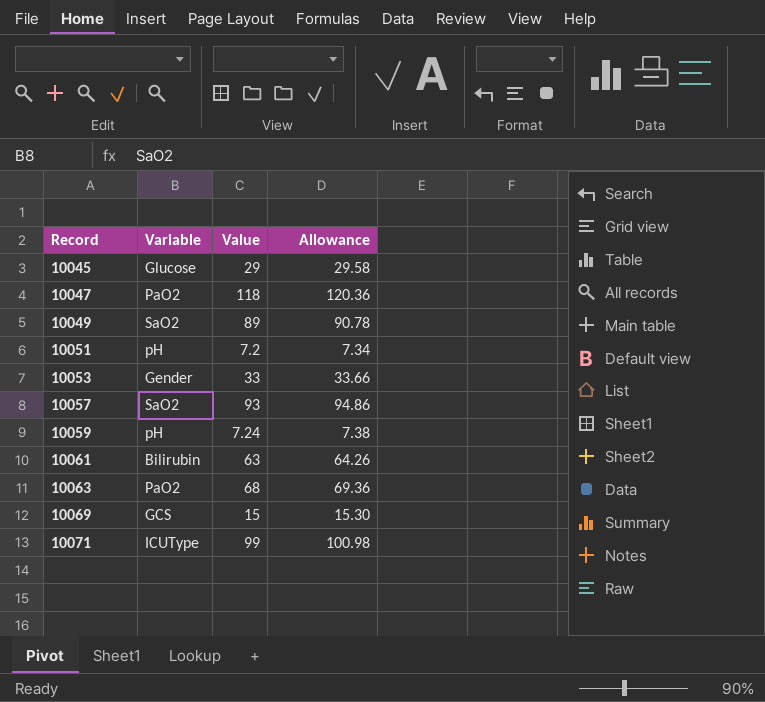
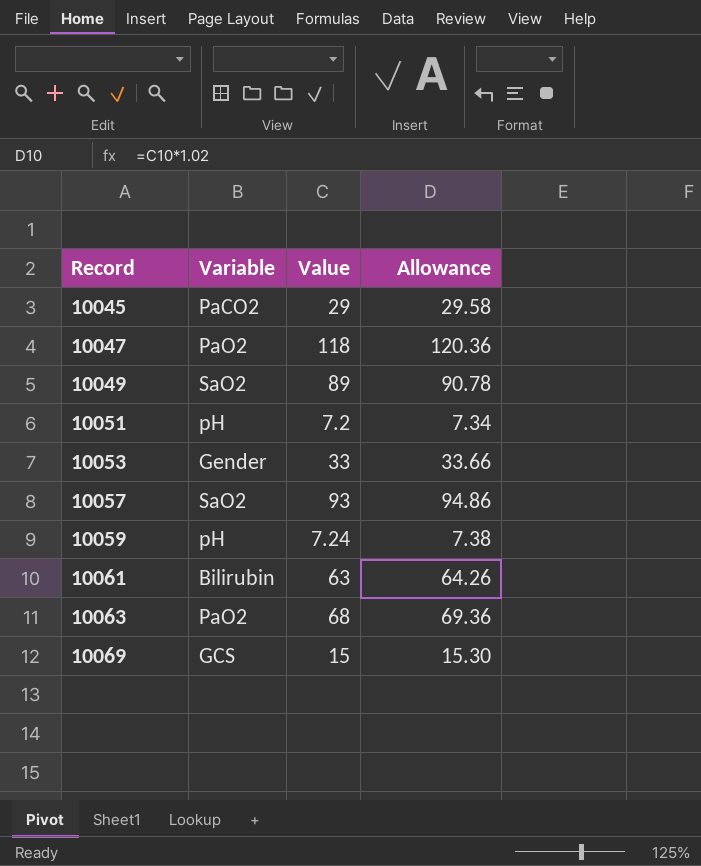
row 10071: ICUType | 99 | 100.98 -> none
10045 | Variable: Glucose -> PaCO2

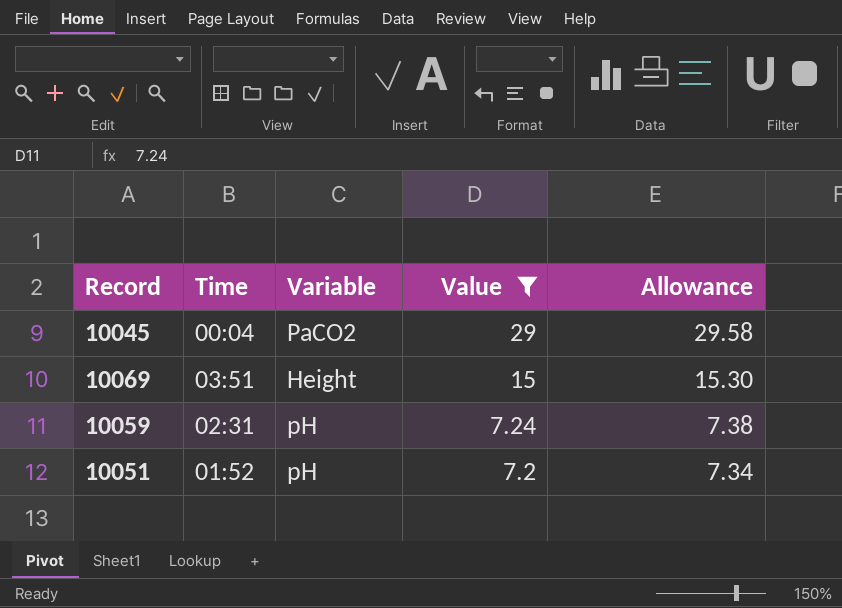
filter: none -> Value <= 29
row order: Record ascending -> Value descending
column Time | position: none -> 2
10069 | Variable: GCS -> Height

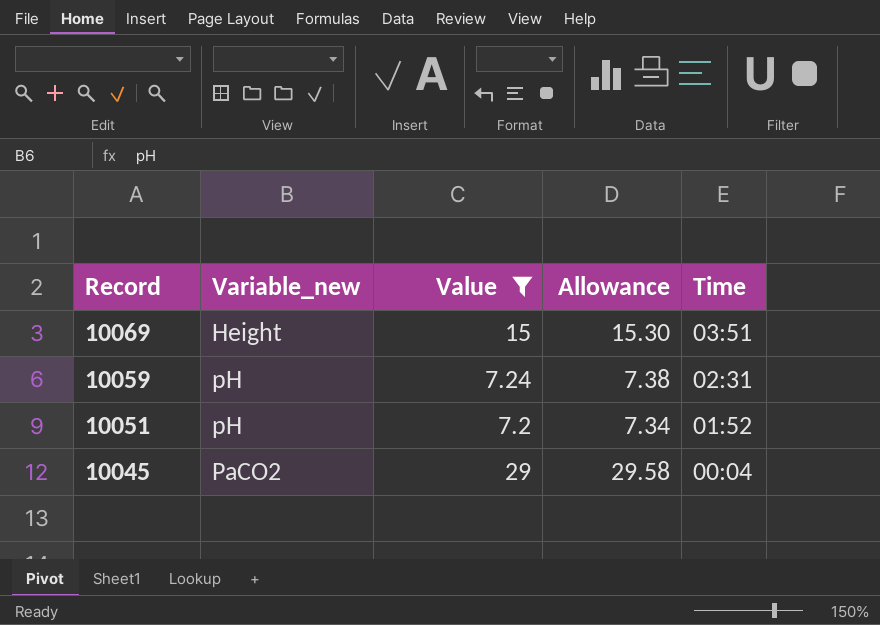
row order: Value descending -> Record descending
column name: Variable -> Variable_new
column Time | position: 2 -> 5

